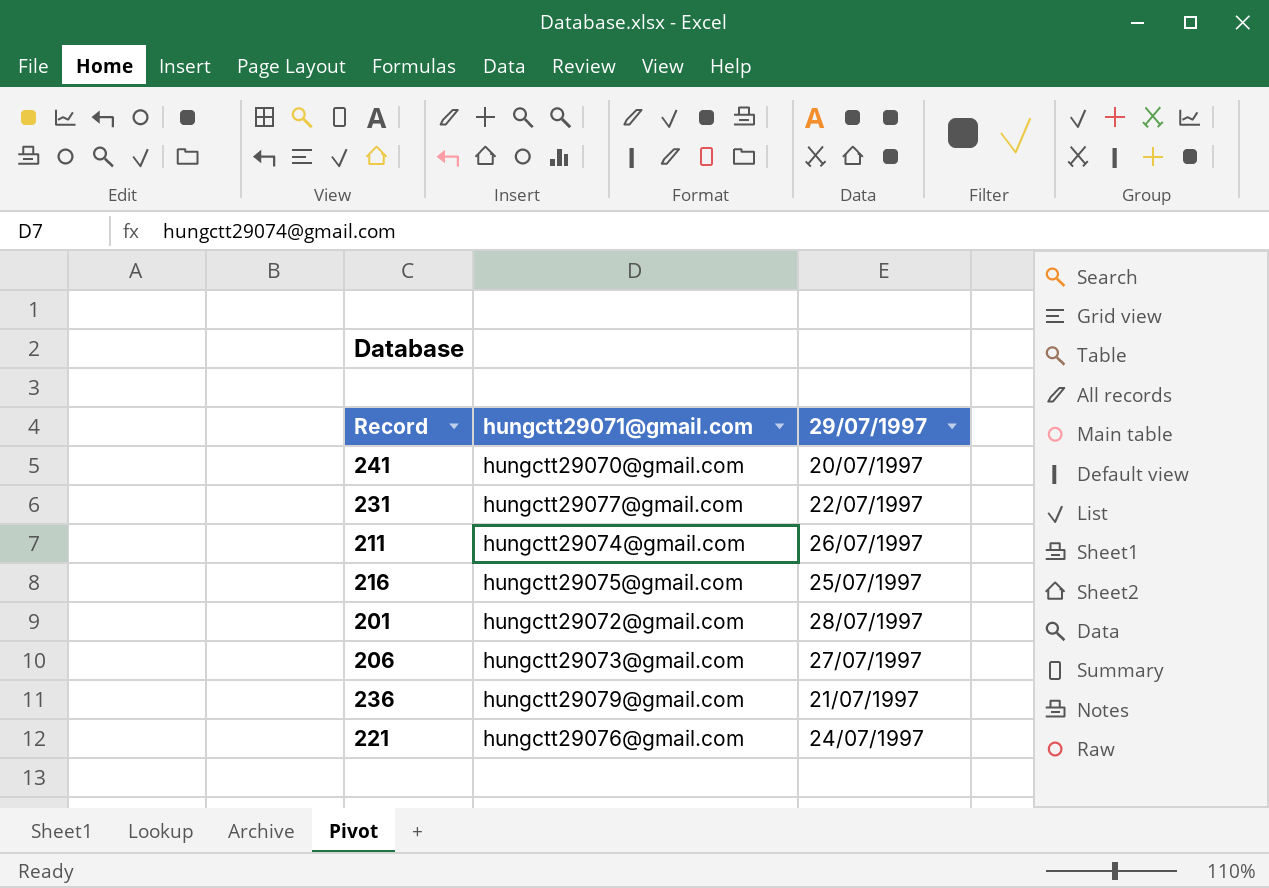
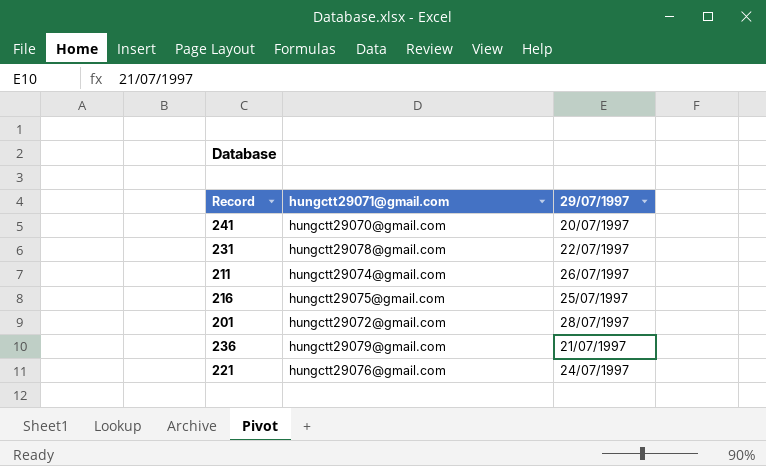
row 206: hungctt29073@gmail.com | 27/07/1997 -> none
231 | hungctt29071@gmail.com: hungctt29077@gmail.com -> hungctt29078@gmail.com

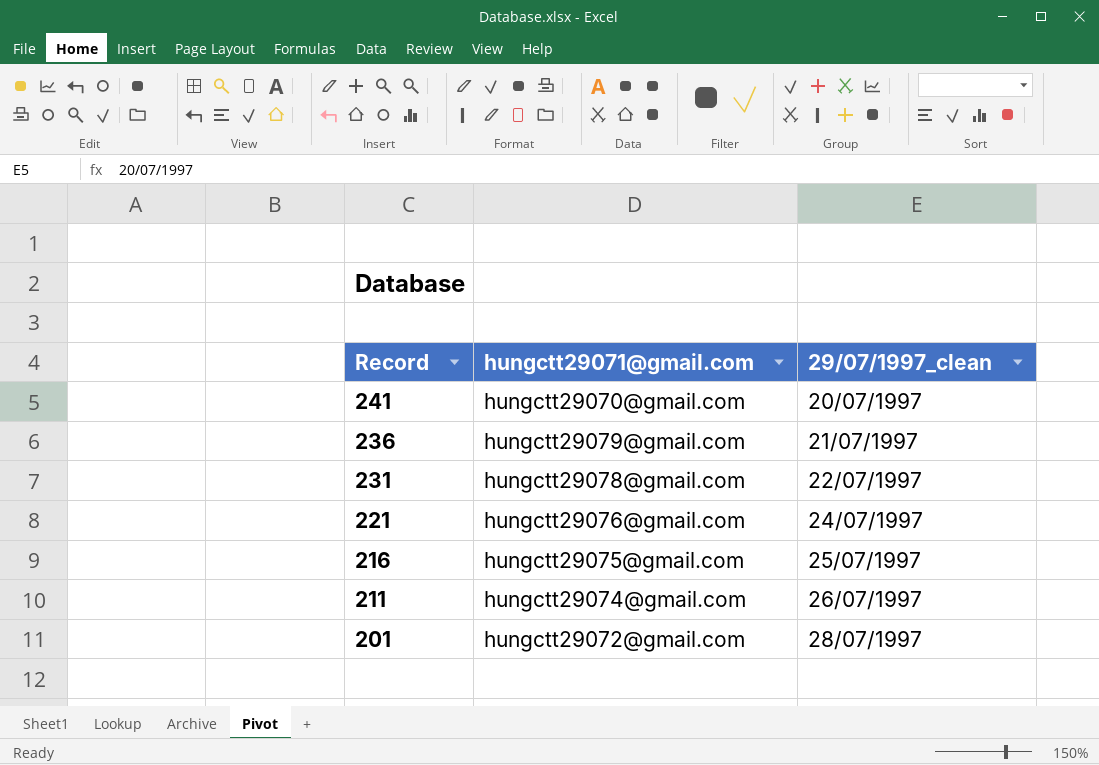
row order: none -> Record descending
column name: 29/07/1997 -> 29/07/1997_clean

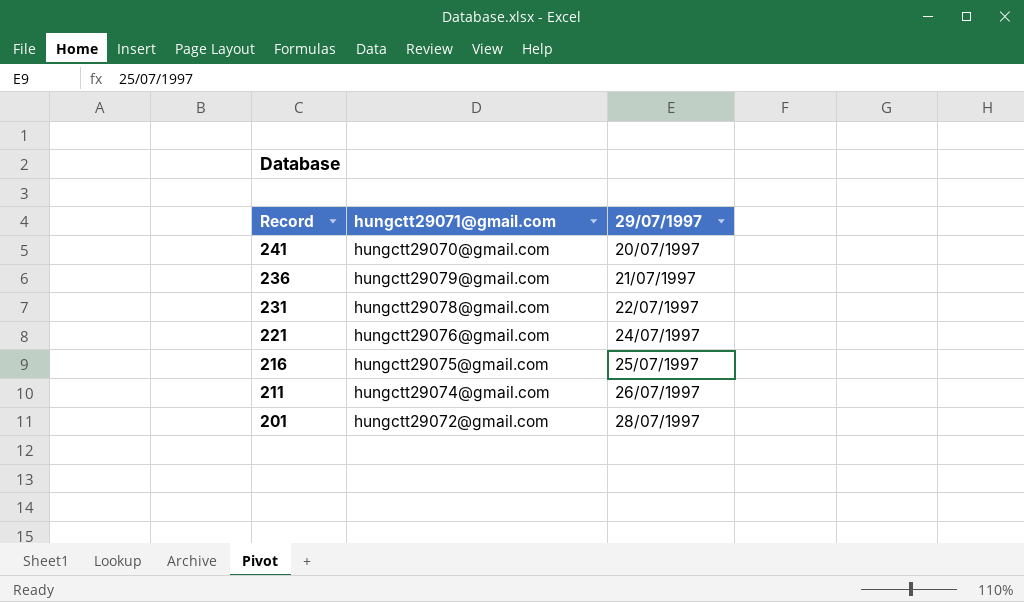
column name: 29/07/1997_clean -> 29/07/1997

